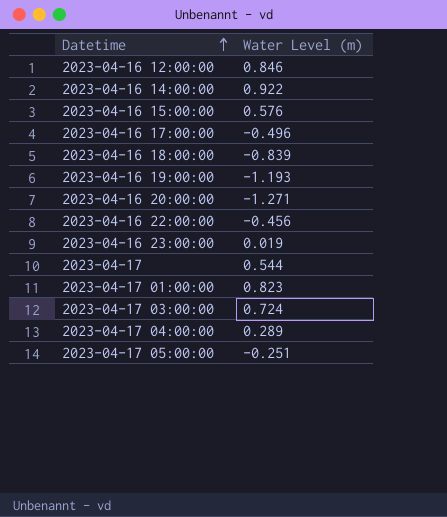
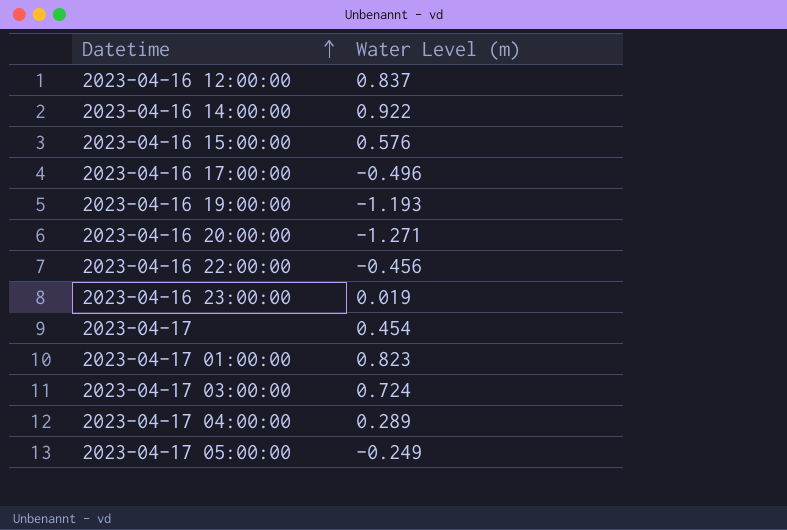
row 2023-04-16 18:00:00: -0.839 -> none
2023-04-16 12:00:00 | Water Level (m): 0.846 -> 0.837
2023-04-17 | Water Level (m): 0.544 -> 0.454
2023-04-17 05:00:00 | Water Level (m): -0.251 -> -0.249

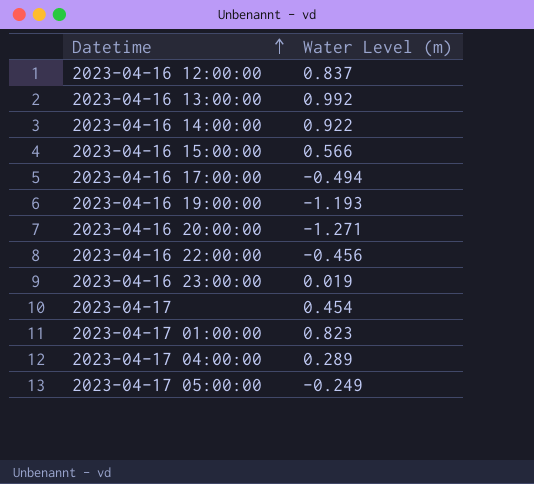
row 2023-04-17 03:00:00: 0.724 -> none
row 2023-04-16 13:00:00: none -> 0.992
2023-04-16 15:00:00 | Water Level (m): 0.576 -> 0.566
2023-04-16 17:00:00 | Water Level (m): -0.496 -> -0.494

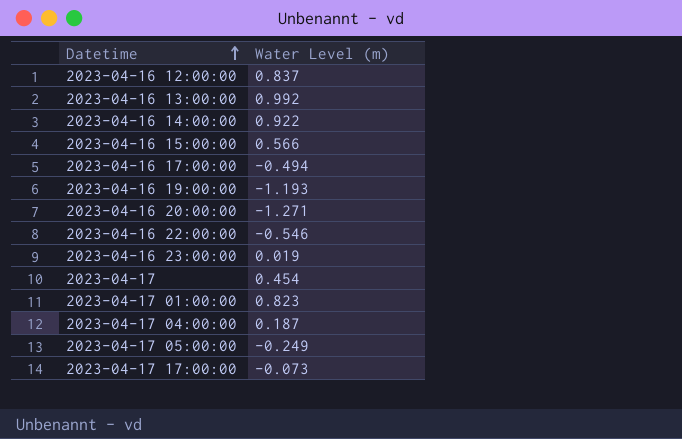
2023-04-16 22:00:00 | Water Level (m): -0.456 -> -0.546
2023-04-17 04:00:00 | Water Level (m): 0.289 -> 0.187
row 2023-04-17 17:00:00: none -> -0.073

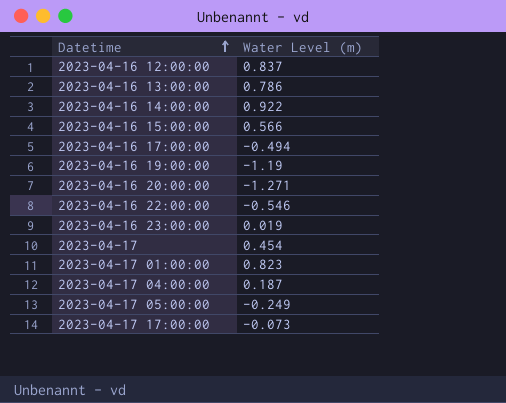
2023-04-16 13:00:00 | Water Level (m): 0.992 -> 0.786
2023-04-16 19:00:00 | Water Level (m): -1.193 -> -1.19

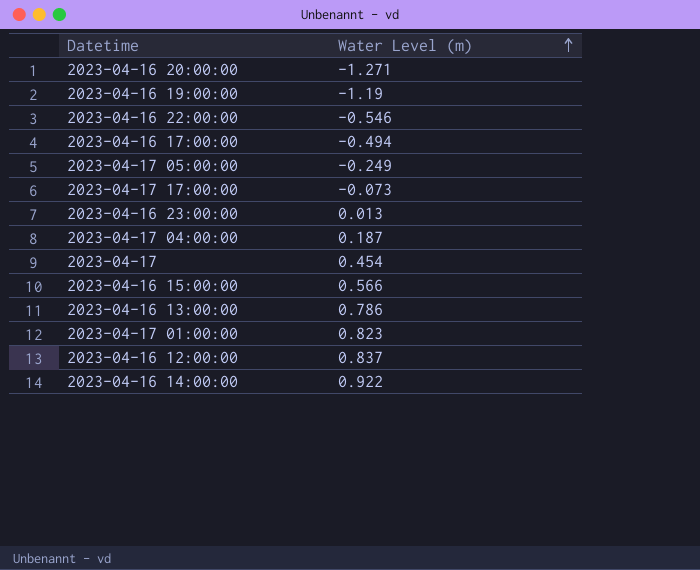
row order: Datetime ascending -> Water Level (m) ascending
2023-04-16 23:00:00 | Water Level (m): 0.019 -> 0.013

